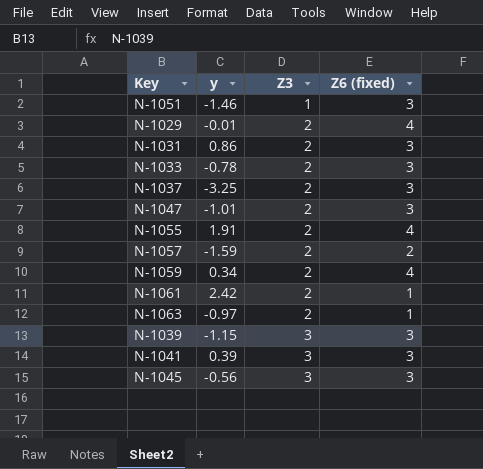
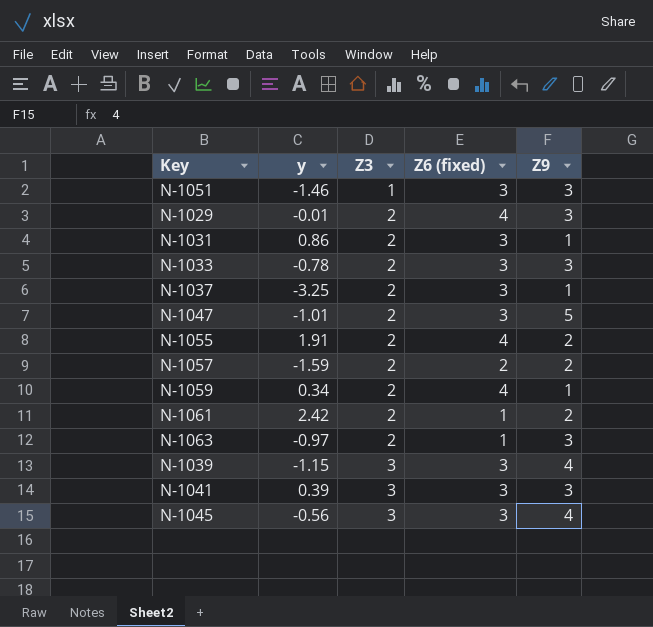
column Z9 | position: none -> 5

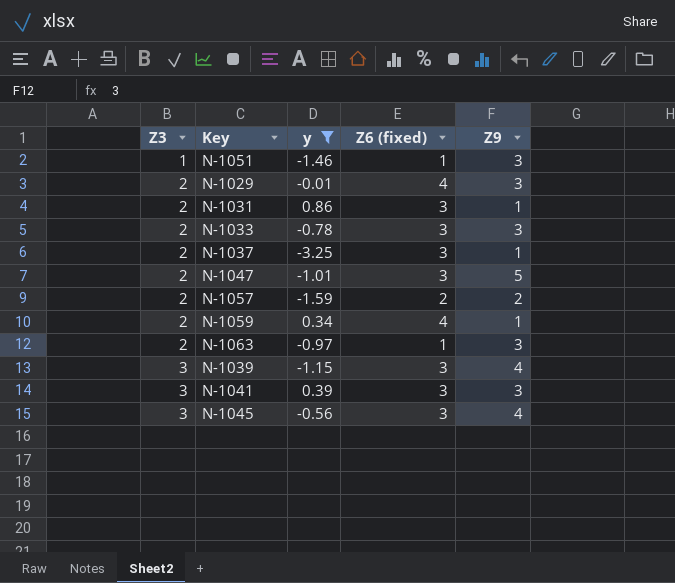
filter: none -> y <= 0.86
column Z3 | position: 3 -> 1
N-1051 | Z6 (fixed): 3 -> 1

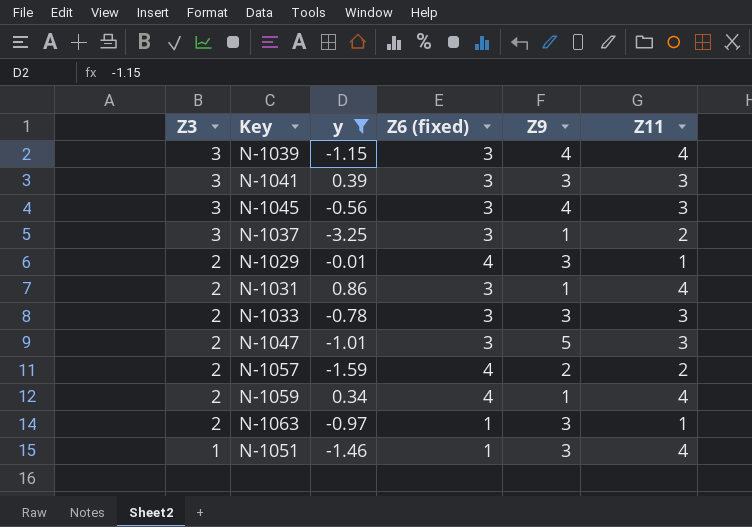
row order: Z3 ascending -> Z3 descending
column Z11 | position: none -> 6
N-1037 | Z3: 2 -> 3
N-1057 | Z6 (fixed): 2 -> 4

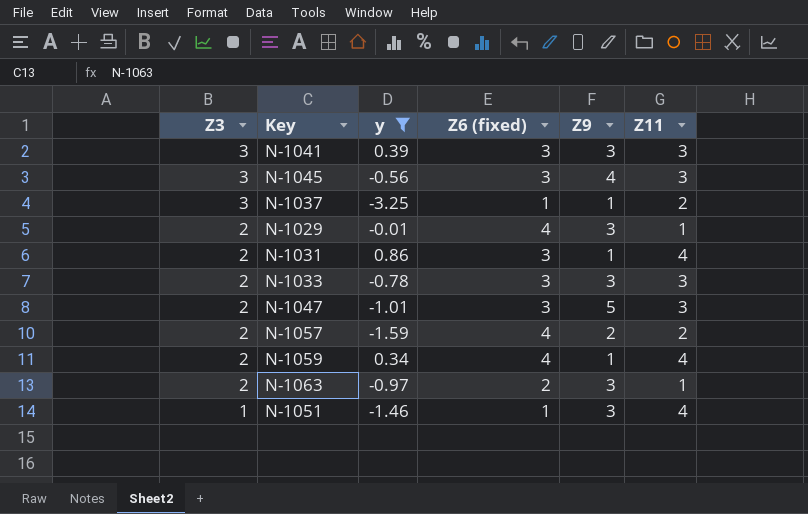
row N-1039: 3 | -1.15 | 3 | 4 | 4 -> none
N-1037 | Z6 (fixed): 3 -> 1
N-1063 | Z6 (fixed): 1 -> 2

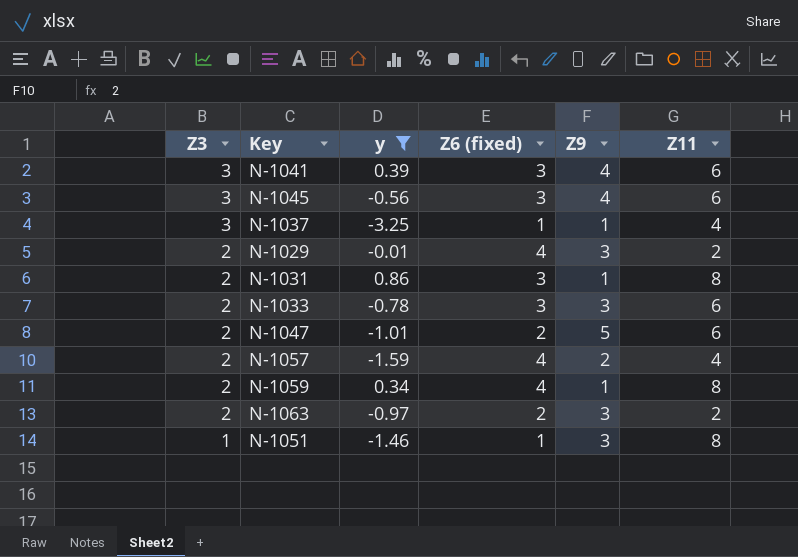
N-1041 | Z9: 3 -> 4
N-1041 | Z11: 3 -> 6
N-1045 | Z11: 3 -> 6
N-1037 | Z11: 2 -> 4
N-1029 | Z11: 1 -> 2
N-1031 | Z11: 4 -> 8
N-1033 | Z11: 3 -> 6
N-1047 | Z6 (fixed): 3 -> 2
N-1047 | Z11: 3 -> 6
N-1057 | Z11: 2 -> 4
N-1059 | Z11: 4 -> 8
N-1063 | Z11: 1 -> 2
N-1051 | Z11: 4 -> 8

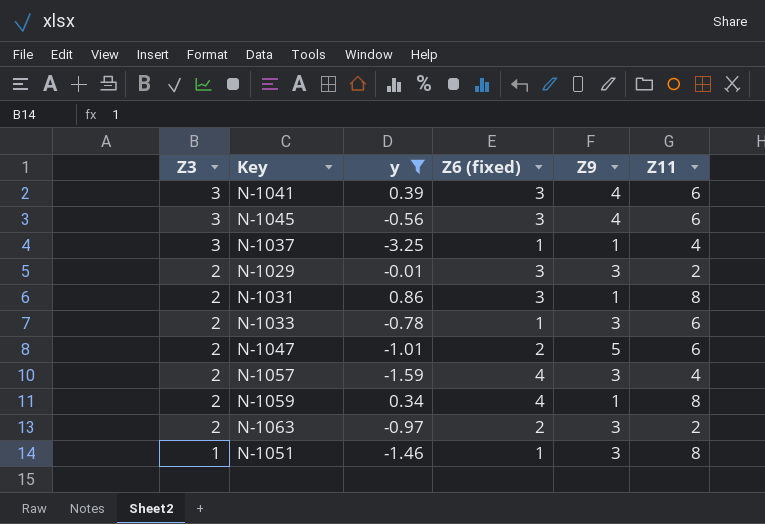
N-1029 | Z6 (fixed): 4 -> 3
N-1033 | Z6 (fixed): 3 -> 1
N-1057 | Z9: 2 -> 3

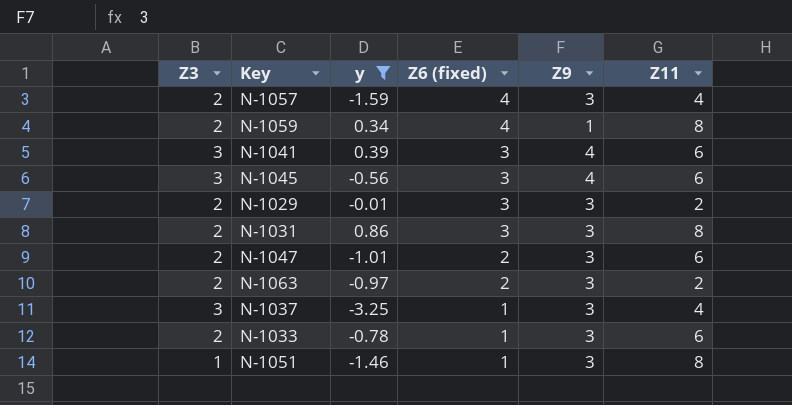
row order: Z3 descending -> Z6 (fixed) descending
N-1031 | Z9: 1 -> 3
N-1047 | Z9: 5 -> 3
N-1037 | Z9: 1 -> 3

